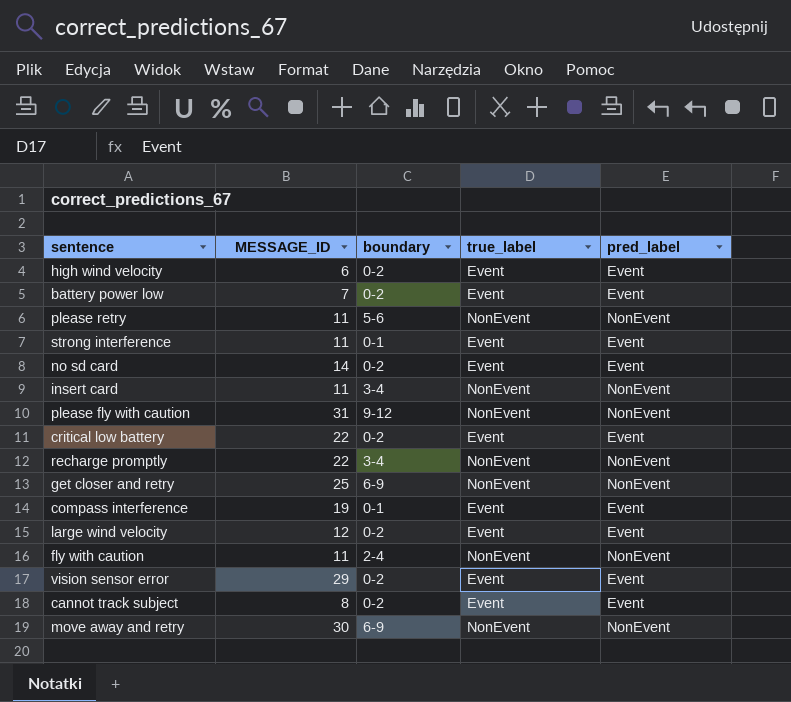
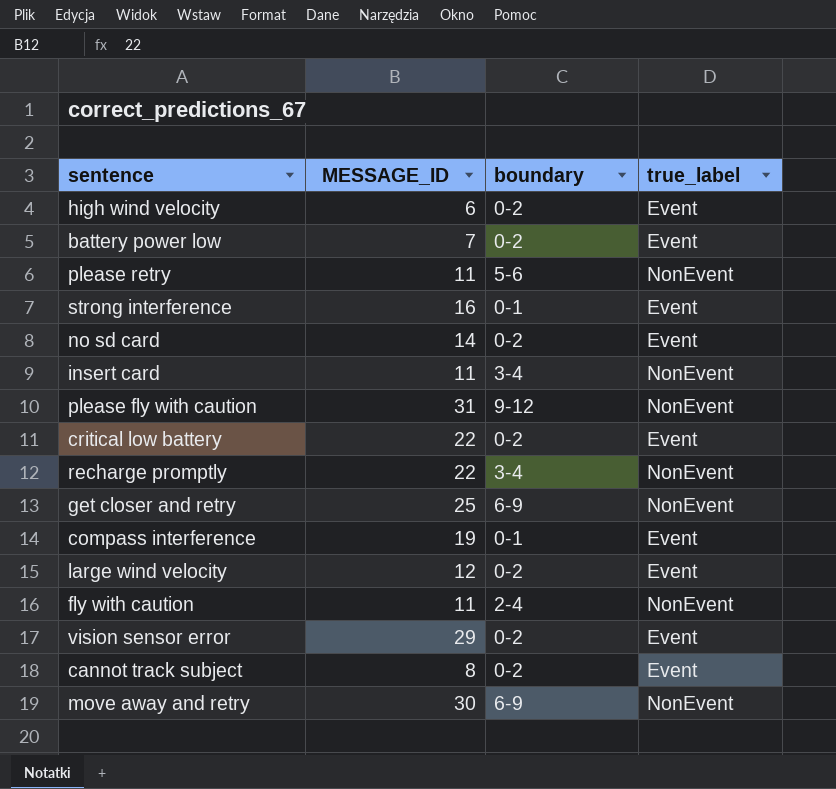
column pred_label | position: 5 -> none
strong interference | MESSAGE_ID: 11 -> 16

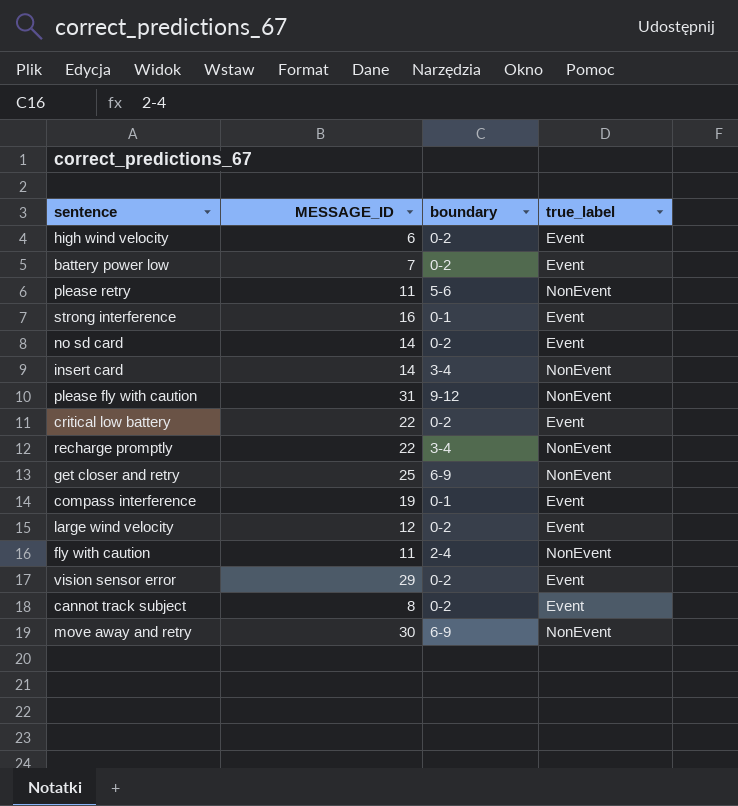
insert card | MESSAGE_ID: 11 -> 14

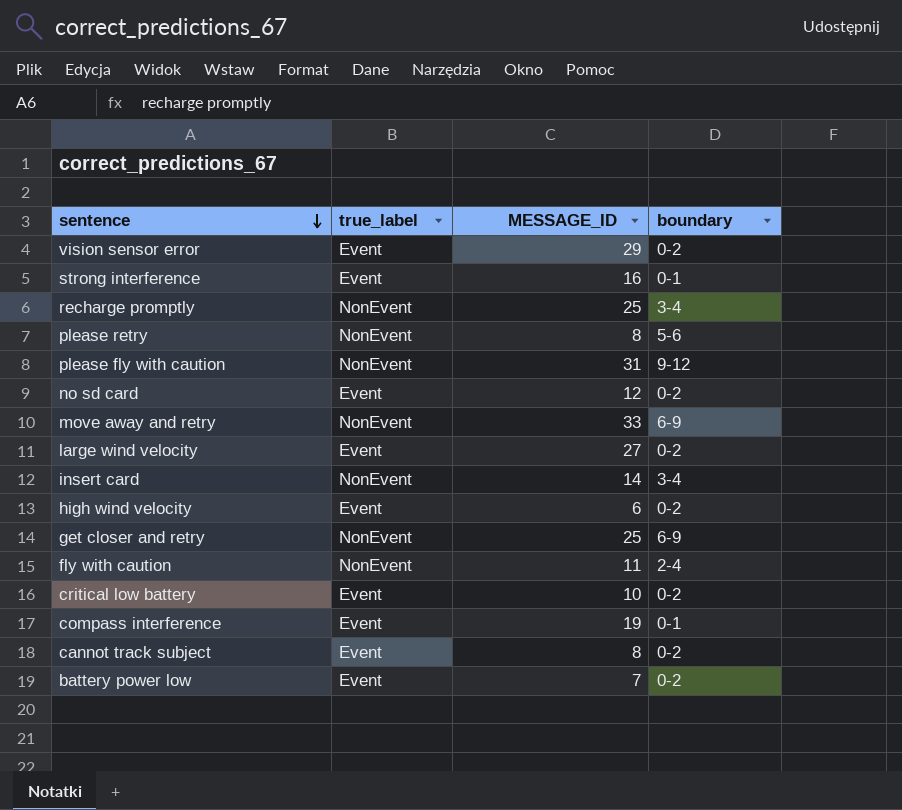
row order: none -> sentence descending
column true_label | position: 4 -> 2
recharge promptly | MESSAGE_ID: 22 -> 25
please retry | MESSAGE_ID: 11 -> 8
no sd card | MESSAGE_ID: 14 -> 12
move away and retry | MESSAGE_ID: 30 -> 33
large wind velocity | MESSAGE_ID: 12 -> 27
critical low battery | MESSAGE_ID: 22 -> 10

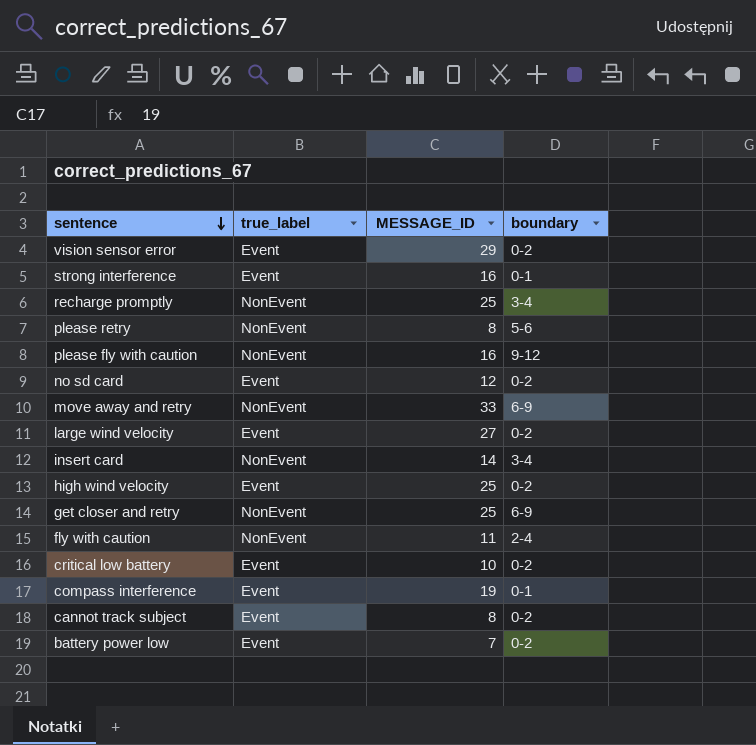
please fly with caution | MESSAGE_ID: 31 -> 16
high wind velocity | MESSAGE_ID: 6 -> 25

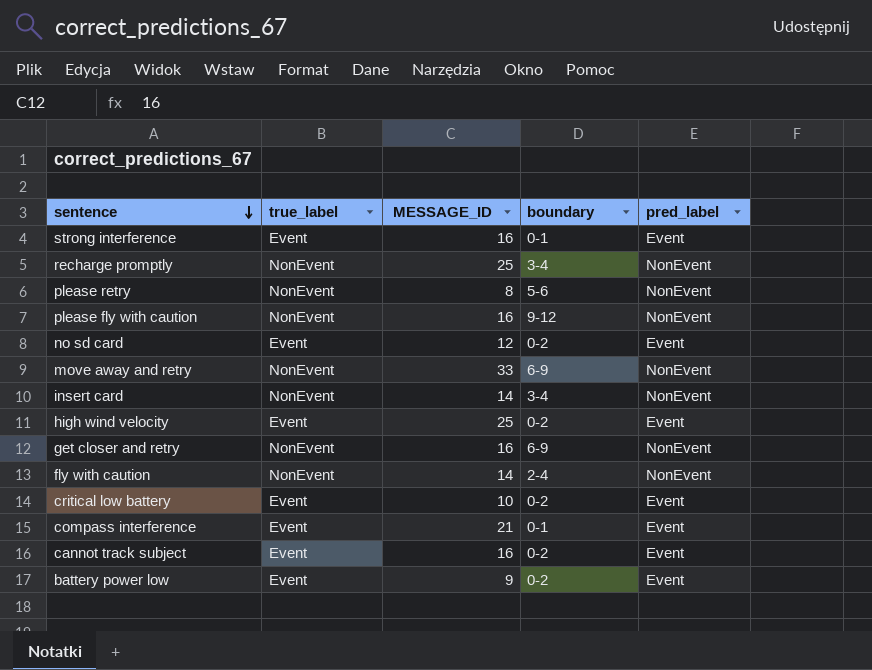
column pred_label | position: none -> 5
row vision sensor error: Event | 29 | 0-2 -> none
row large wind velocity: Event | 27 | 0-2 -> none
get closer and retry | MESSAGE_ID: 25 -> 16
fly with caution | MESSAGE_ID: 11 -> 14
compass interference | MESSAGE_ID: 19 -> 21
cannot track subject | MESSAGE_ID: 8 -> 16
battery power low | MESSAGE_ID: 7 -> 9

